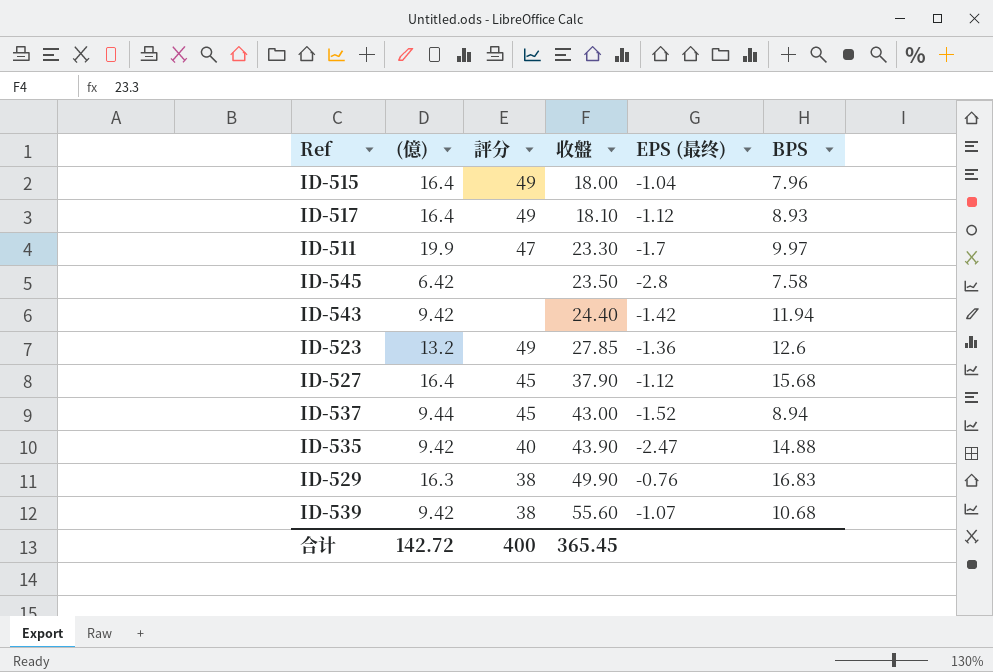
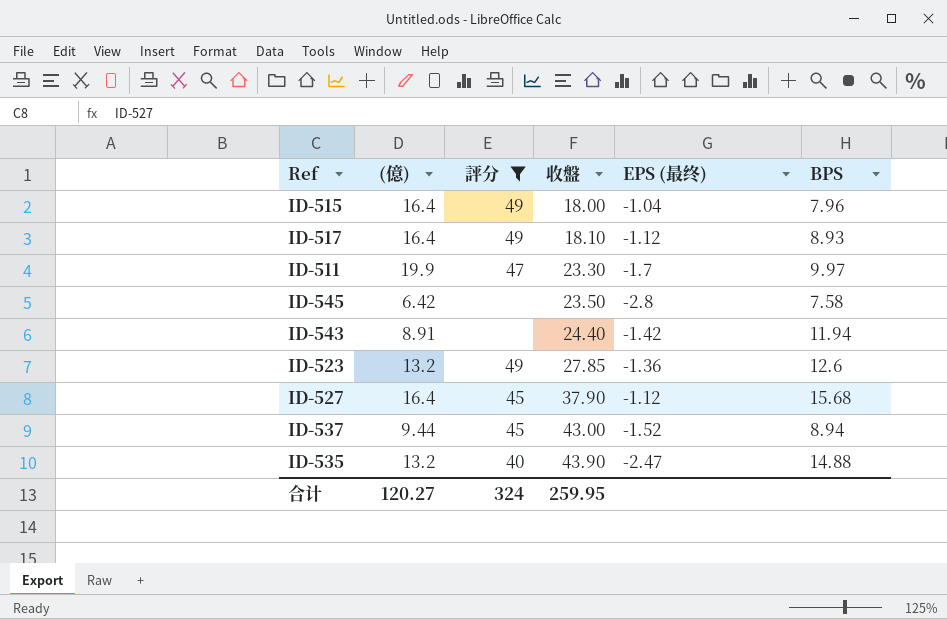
filter: none -> 評分 != 38
ID-543 | (億): 9.42 -> 8.91
ID-535 | (億): 9.42 -> 13.2
合计 | (億): 142.72 -> 120.27
合计 | 評分: 400 -> 324
合计 | 收盤: 365.45 -> 259.95

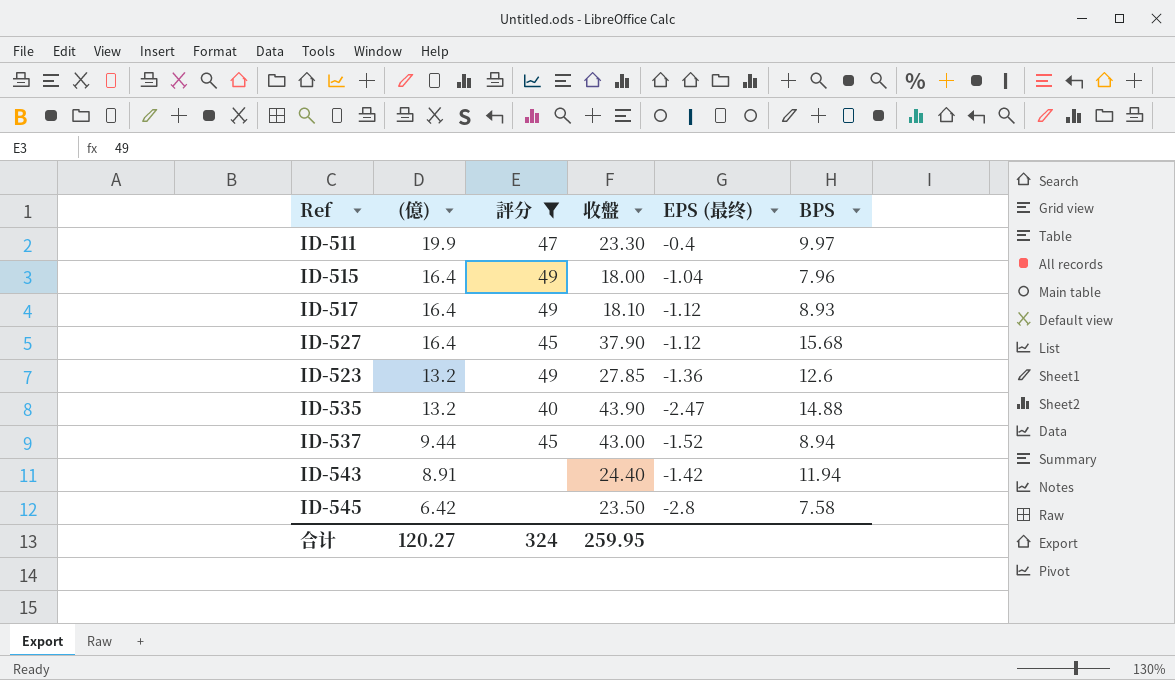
row order: 收盤 ascending -> (億) descending
ID-511 | EPS (最终): -1.7 -> -0.4

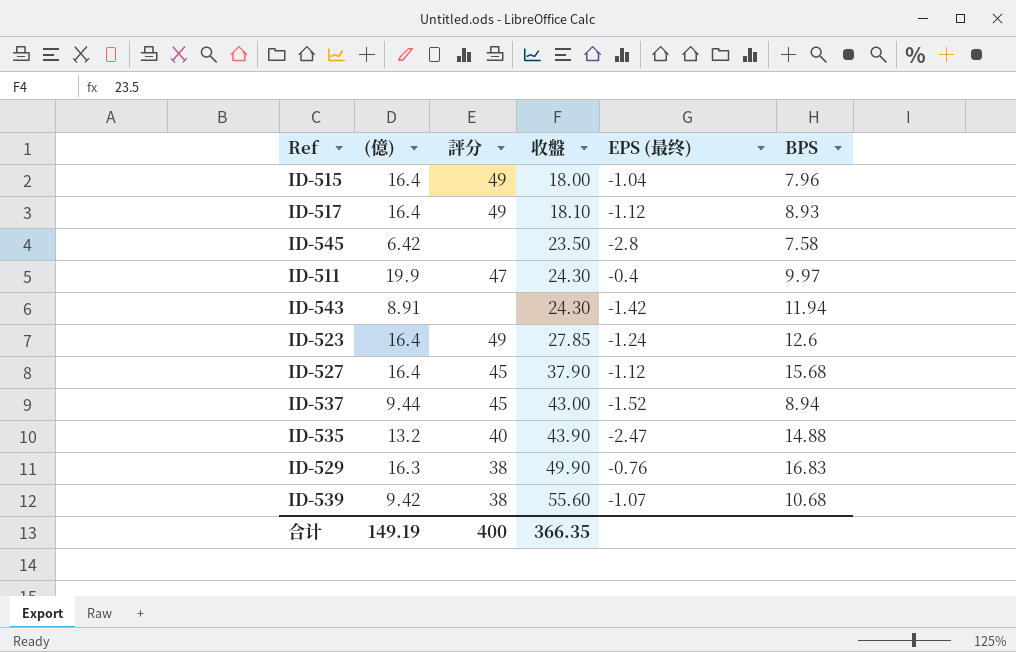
filter: 評分 != 38 -> none
row order: (億) descending -> 收盤 ascending
ID-511 | 收盤: 23.30 -> 24.30
ID-543 | 收盤: 24.40 -> 24.30
ID-523 | (億): 13.2 -> 16.4
ID-523 | EPS (最终): -1.36 -> -1.24
合计 | (億): 120.27 -> 149.19
合计 | 評分: 324 -> 400
合计 | 收盤: 259.95 -> 366.35

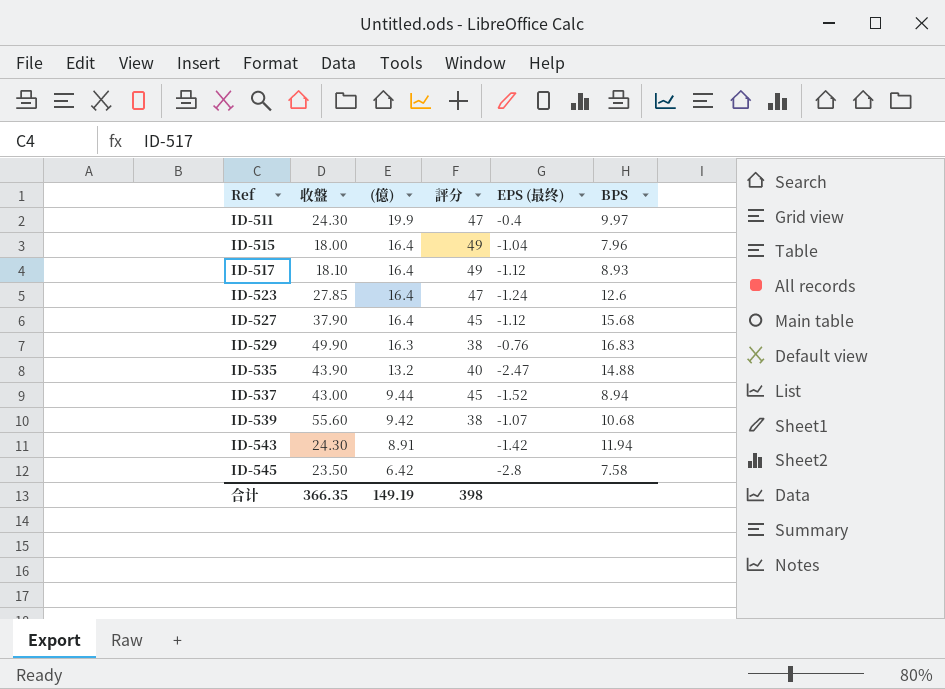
row order: 收盤 ascending -> Ref ascending
column 收盤 | position: 4 -> 2
ID-523 | 評分: 49 -> 47
合计 | 評分: 400 -> 398

